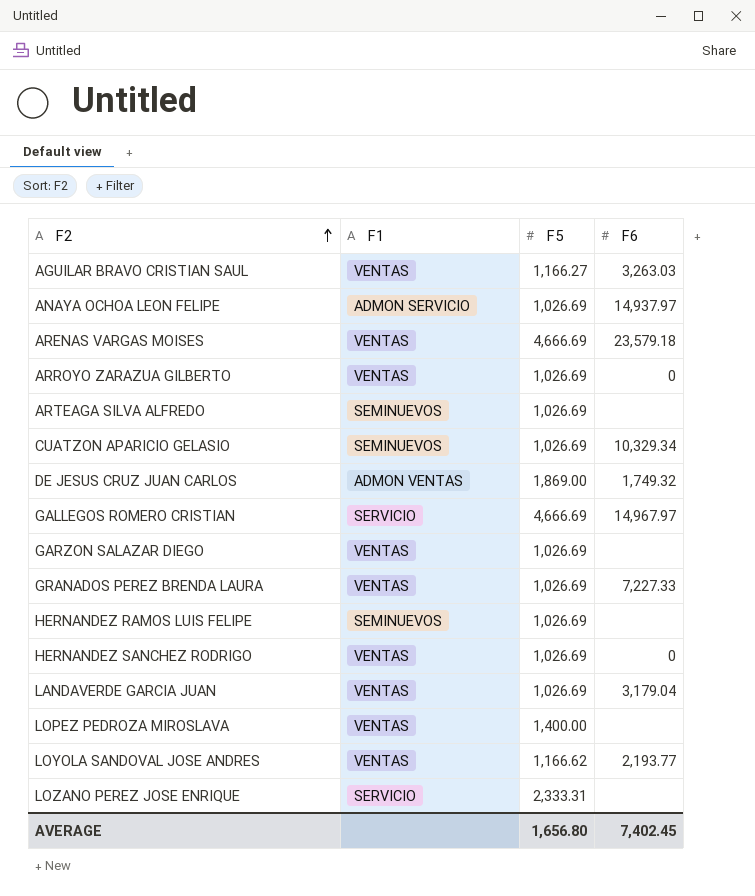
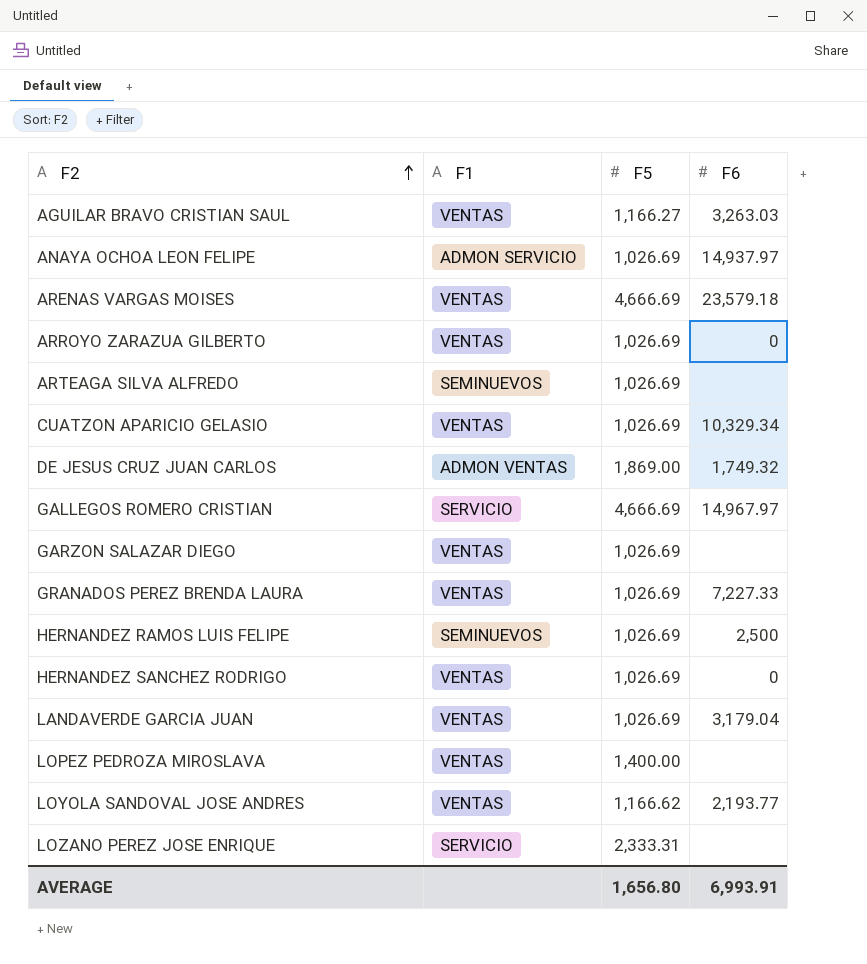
CUATZON APARICIO GELASIO | F1: SEMINUEVOS -> VENTAS
HERNANDEZ RAMOS LUIS FELIPE | F6: none -> 2,500
AVERAGE | F6: 7,402.45 -> 6,993.91

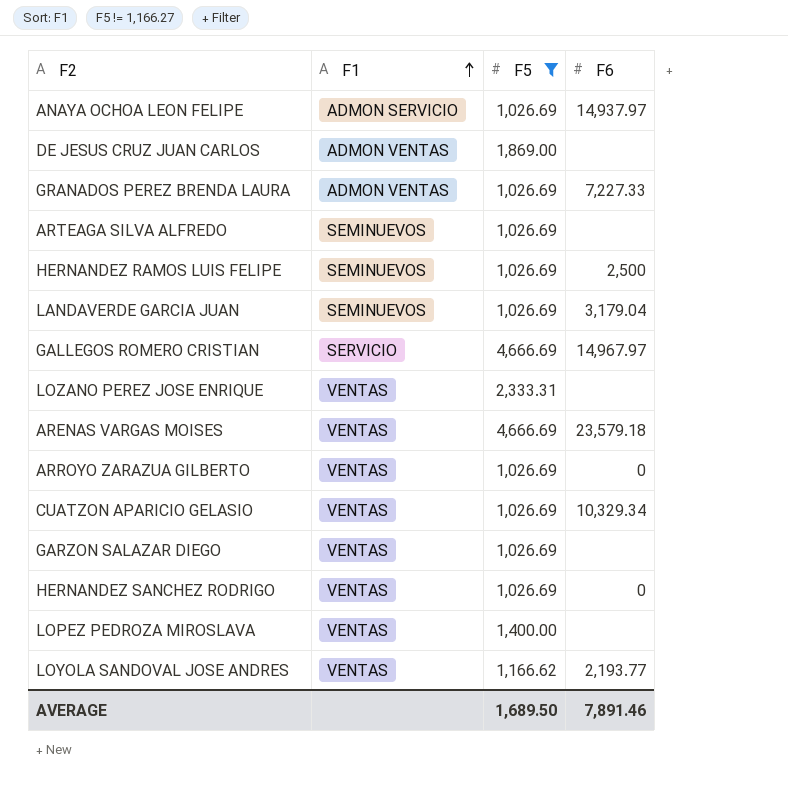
filter: none -> F5 != 1,166.27
row order: F2 ascending -> F1 ascending
DE JESUS CRUZ JUAN CARLOS | F6: 1,749.32 -> none
GRANADOS PEREZ BRENDA LAURA | F1: VENTAS -> ADMON VENTAS
LANDAVERDE GARCIA JUAN | F1: VENTAS -> SEMINUEVOS
LOZANO PEREZ JOSE ENRIQUE | F1: SERVICIO -> VENTAS
AVERAGE | F5: 1,656.80 -> 1,689.50
AVERAGE | F6: 6,993.91 -> 7,891.46

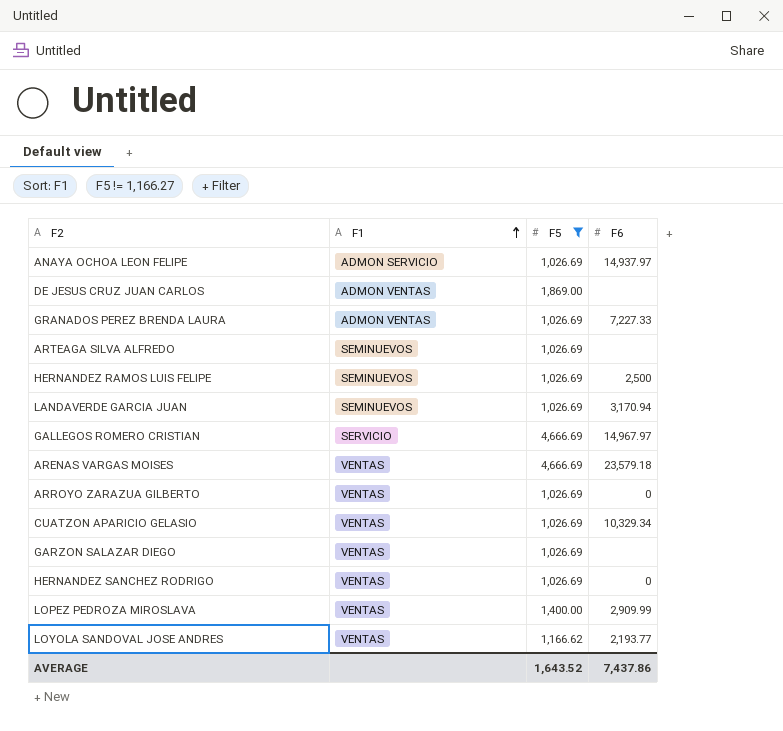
row LOZANO PEREZ JOSE ENRIQUE: VENTAS | 2,333.31 | none -> none
LANDAVERDE GARCIA JUAN | F6: 3,179.04 -> 3,170.94
LOPEZ PEDROZA MIROSLAVA | F6: none -> 2,909.99
AVERAGE | F5: 1,689.50 -> 1,643.52
AVERAGE | F6: 7,891.46 -> 7,437.86

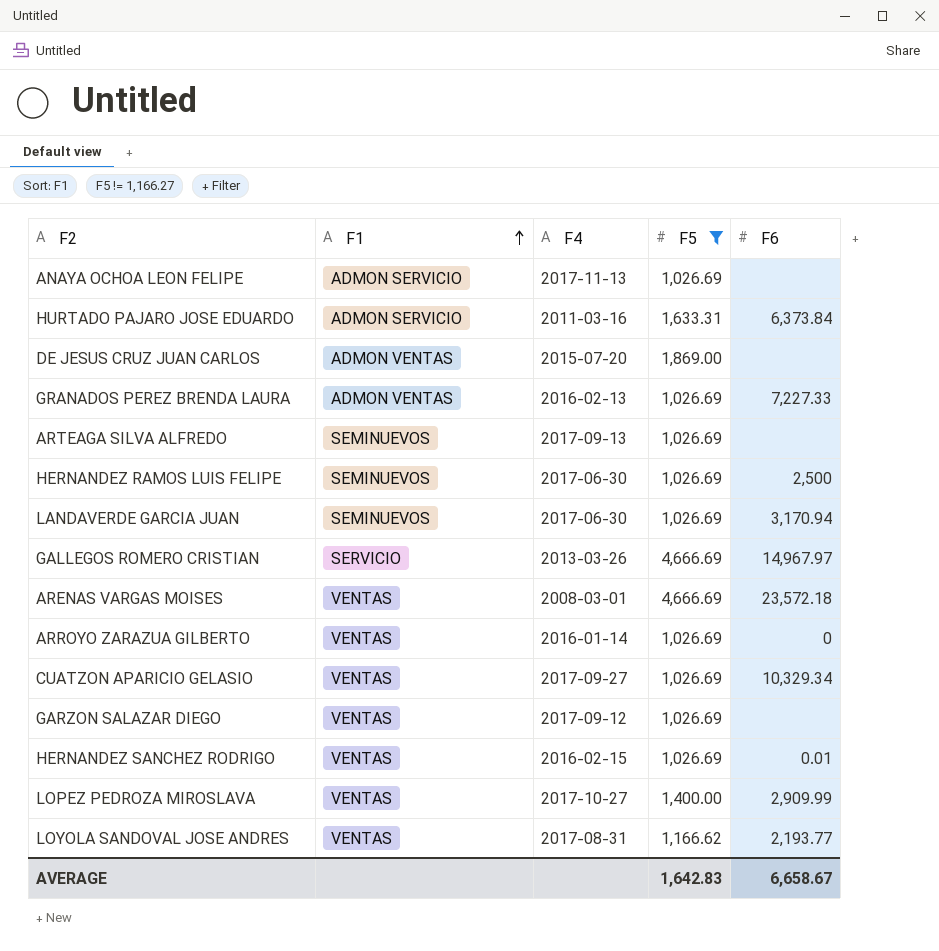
column F4 | position: none -> 3
ANAYA OCHOA LEON FELIPE | F6: 14,937.97 -> none
row HURTADO PAJARO JOSE EDUARDO: none -> ADMON SERVICIO | 2011-03-16 | 1,633.31 | 6,373.84
ARENAS VARGAS MOISES | F6: 23,579.18 -> 23,572.18
HERNANDEZ SANCHEZ RODRIGO | F6: 0 -> 0.01
AVERAGE | F5: 1,643.52 -> 1,642.83
AVERAGE | F6: 7,437.86 -> 6,658.67

